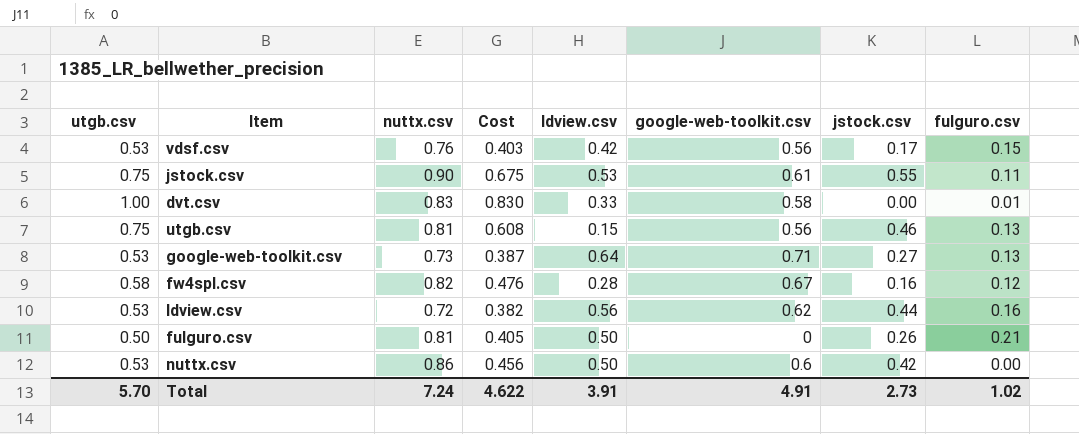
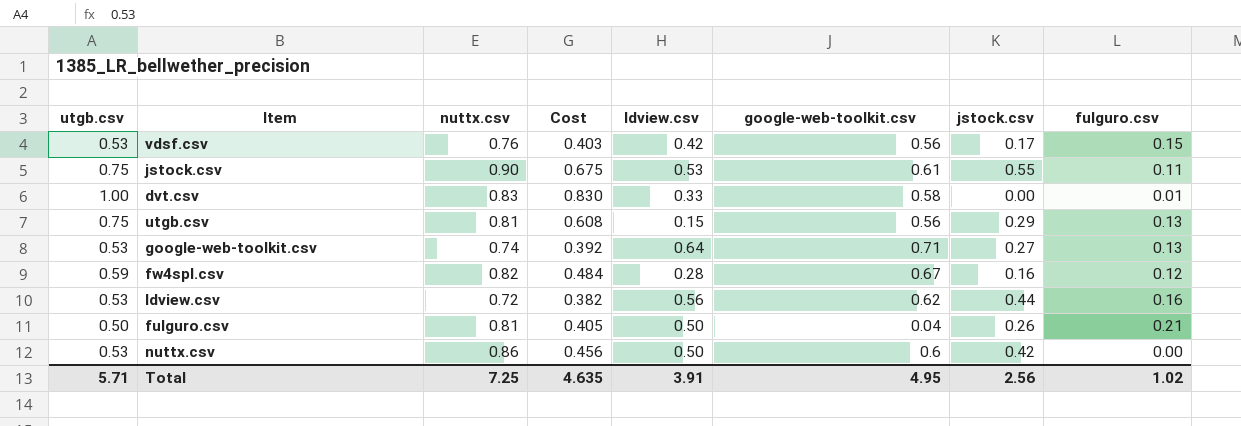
utgb.csv | jstock.csv: 0.46 -> 0.29
google-web-toolkit.csv | nuttx.csv: 0.73 -> 0.74
google-web-toolkit.csv | Cost: 0.387 -> 0.392
fw4spl.csv | utgb.csv: 0.58 -> 0.59
fw4spl.csv | Cost: 0.476 -> 0.484
fulguro.csv | google-web-toolkit.csv: 0 -> 0.04
Total | utgb.csv: 5.70 -> 5.71
Total | nuttx.csv: 7.24 -> 7.25
Total | Cost: 4.622 -> 4.635
Total | google-web-toolkit.csv: 4.91 -> 4.95
Total | jstock.csv: 2.73 -> 2.56

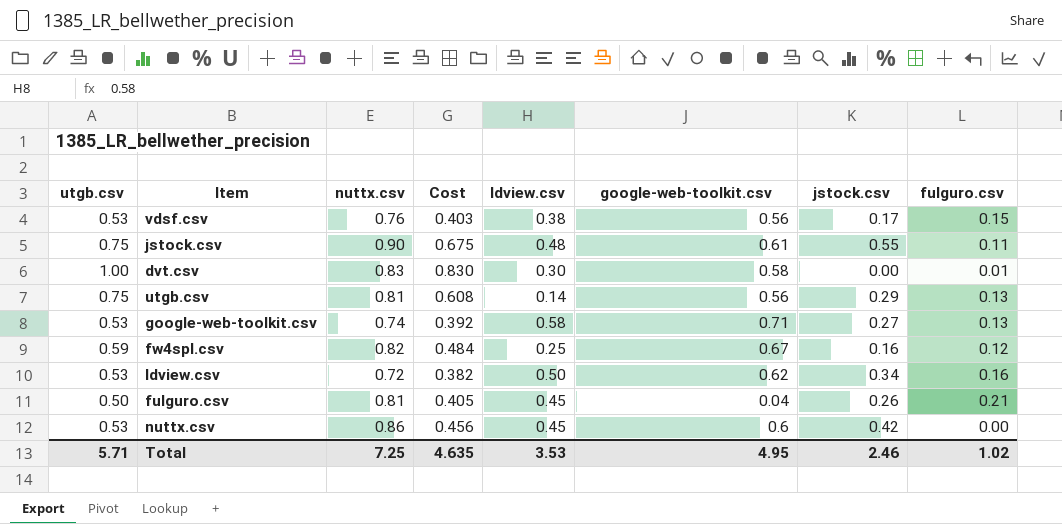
vdsf.csv | ldview.csv: 0.42 -> 0.38
jstock.csv | ldview.csv: 0.53 -> 0.48
dvt.csv | ldview.csv: 0.33 -> 0.30
utgb.csv | ldview.csv: 0.15 -> 0.14
google-web-toolkit.csv | ldview.csv: 0.64 -> 0.58
fw4spl.csv | ldview.csv: 0.28 -> 0.25
ldview.csv | ldview.csv: 0.56 -> 0.50
ldview.csv | jstock.csv: 0.44 -> 0.34
fulguro.csv | ldview.csv: 0.50 -> 0.45
nuttx.csv | ldview.csv: 0.50 -> 0.45
Total | ldview.csv: 3.91 -> 3.53
Total | jstock.csv: 2.56 -> 2.46

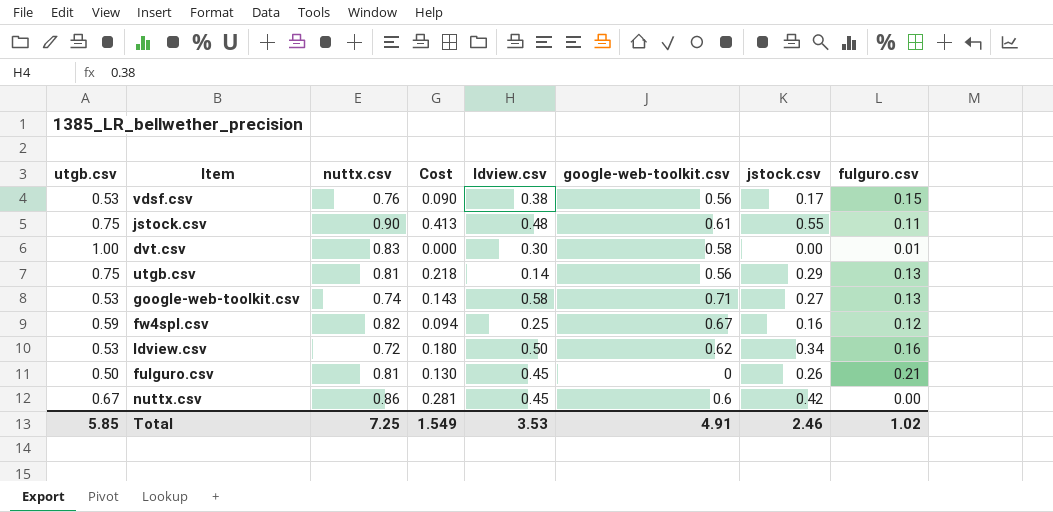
column Cost | formula: [utgb.csv] * [nuttx.csv] -> [utgb.csv] * [jstock.csv]
fulguro.csv | google-web-toolkit.csv: 0.04 -> 0
nuttx.csv | utgb.csv: 0.53 -> 0.67
Total | utgb.csv: 5.71 -> 5.85
Total | Cost: 4.635 -> 1.549
Total | google-web-toolkit.csv: 4.95 -> 4.91

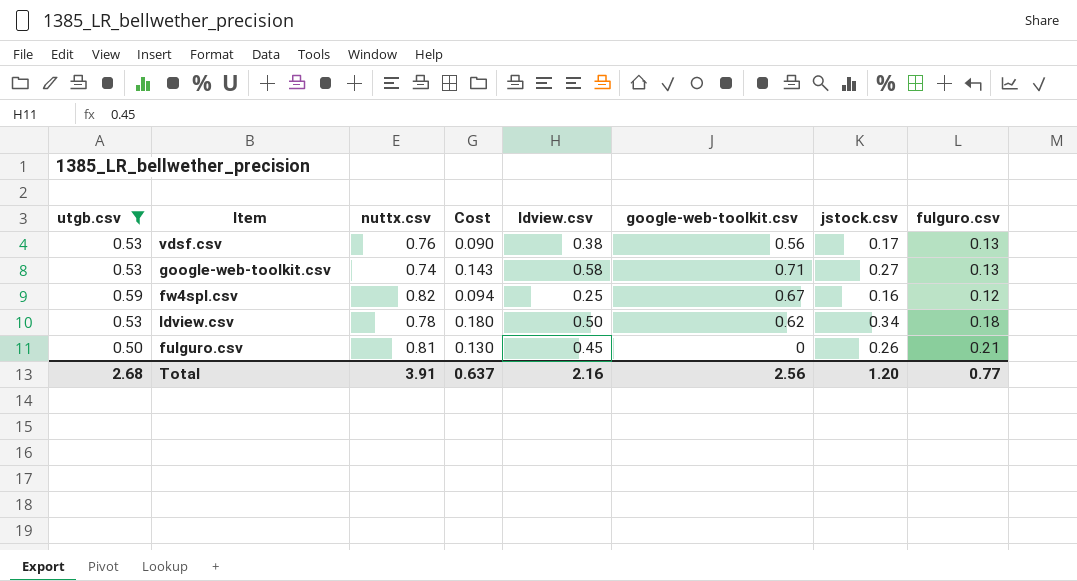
filter: none -> utgb.csv <= 0.59
vdsf.csv | fulguro.csv: 0.15 -> 0.13
ldview.csv | nuttx.csv: 0.72 -> 0.78
ldview.csv | fulguro.csv: 0.16 -> 0.18
Total | utgb.csv: 5.85 -> 2.68
Total | nuttx.csv: 7.25 -> 3.91
Total | Cost: 1.549 -> 0.637
Total | ldview.csv: 3.53 -> 2.16
Total | google-web-toolkit.csv: 4.91 -> 2.56
Total | jstock.csv: 2.46 -> 1.20
Total | fulguro.csv: 1.02 -> 0.77

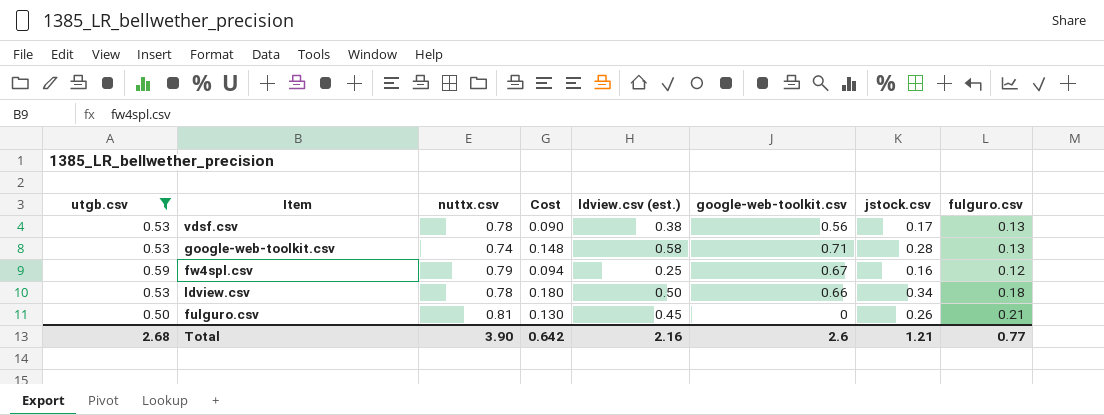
column name: ldview.csv -> ldview.csv (est.)
vdsf.csv | nuttx.csv: 0.76 -> 0.78
google-web-toolkit.csv | Cost: 0.143 -> 0.148
google-web-toolkit.csv | jstock.csv: 0.27 -> 0.28
fw4spl.csv | nuttx.csv: 0.82 -> 0.79
ldview.csv | google-web-toolkit.csv: 0.62 -> 0.66
Total | nuttx.csv: 3.91 -> 3.90
Total | Cost: 0.637 -> 0.642
Total | google-web-toolkit.csv: 2.56 -> 2.6
Total | jstock.csv: 1.20 -> 1.21

